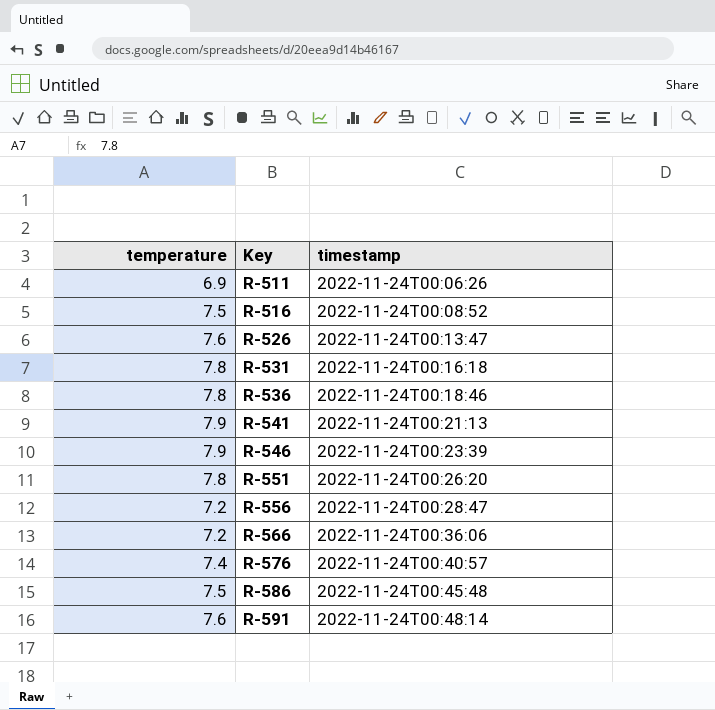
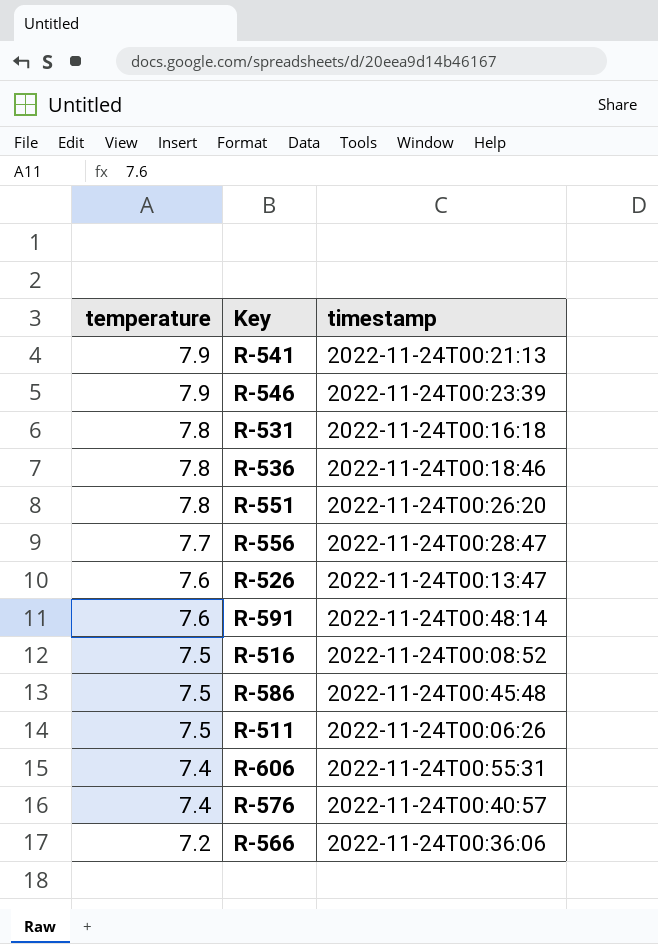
row order: Key ascending -> temperature descending
R-556 | temperature: 7.2 -> 7.7
R-511 | temperature: 6.9 -> 7.5
row R-606: none -> 7.4 | 2022-11-24T00:55:31

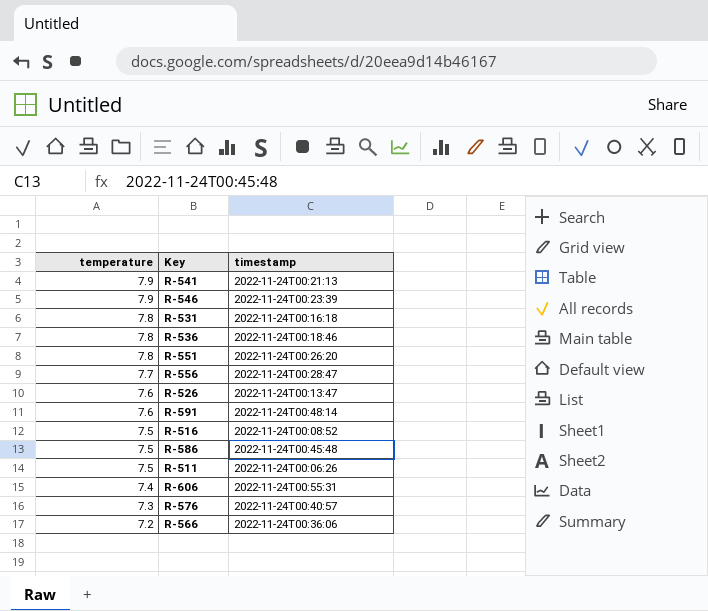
R-576 | temperature: 7.4 -> 7.3

